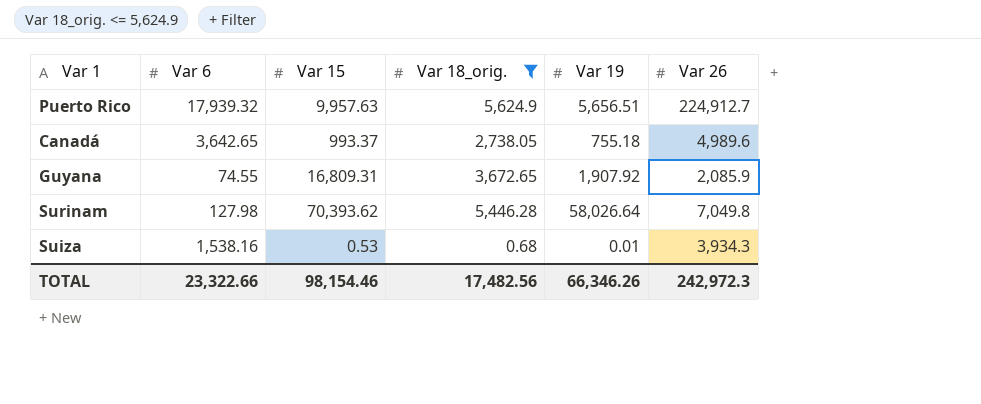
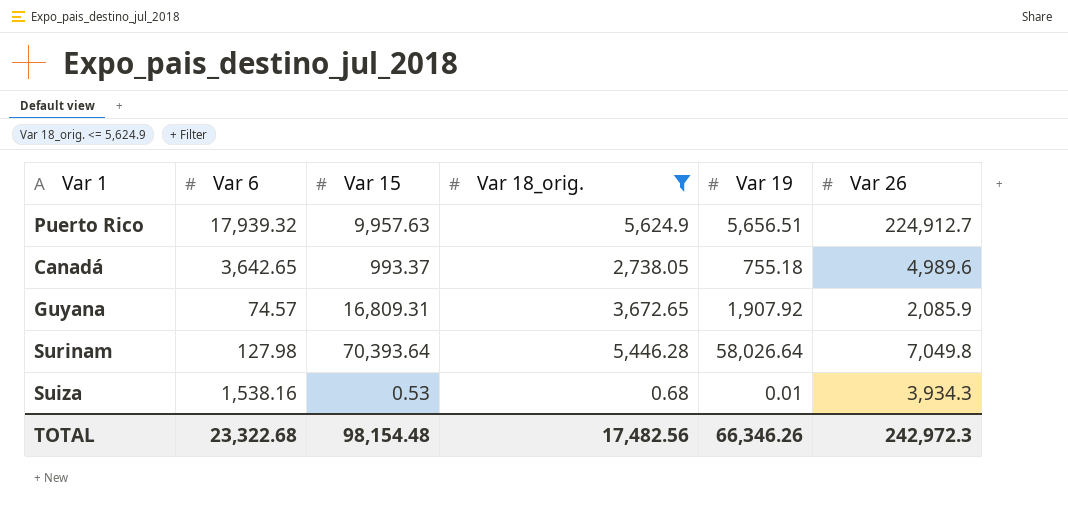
Guyana | Var 6: 74.55 -> 74.57
Surinam | Var 15: 70,393.62 -> 70,393.64
TOTAL | Var 6: 23,322.66 -> 23,322.68
TOTAL | Var 15: 98,154.46 -> 98,154.48

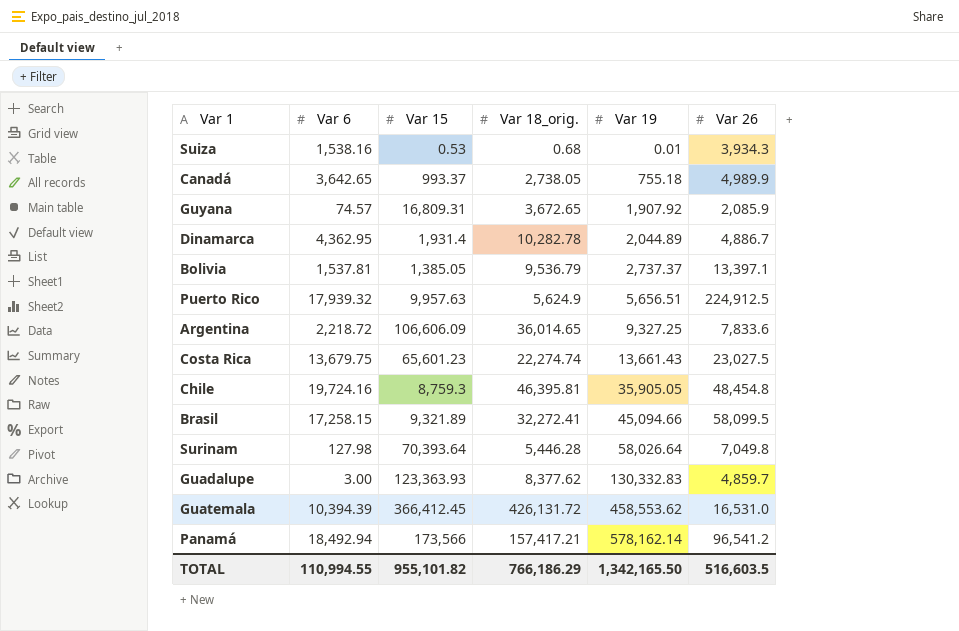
filter: Var 18_orig. <= 5,624.9 -> none
row order: none -> Var 19 ascending
Canadá | Var 26: 4,989.6 -> 4,989.9
Puerto Rico | Var 26: 224,912.7 -> 224,912.5
TOTAL | Var 6: 23,322.68 -> 110,994.55
TOTAL | Var 15: 98,154.48 -> 955,101.82
TOTAL | Var 18_orig.: 17,482.56 -> 766,186.29
TOTAL | Var 19: 66,346.26 -> 1,342,165.50
TOTAL | Var 26: 242,972.3 -> 516,603.5

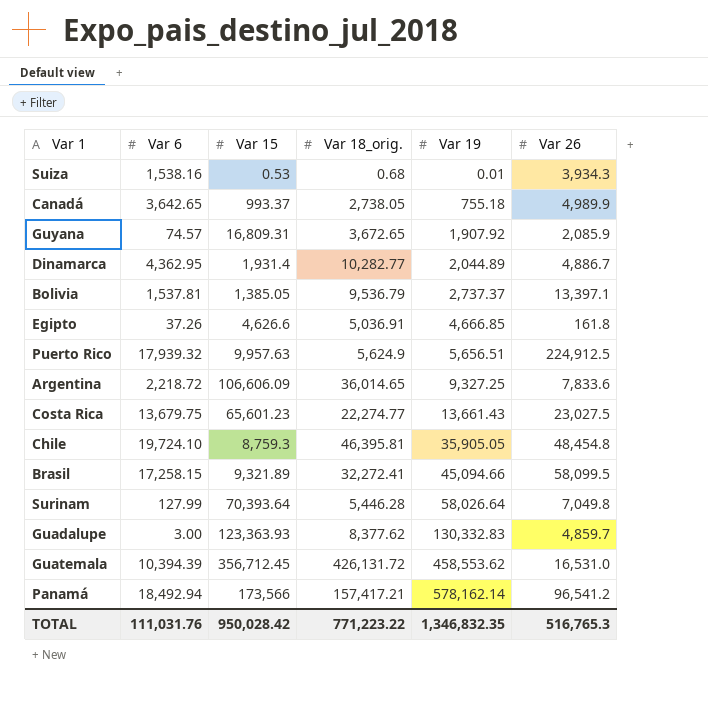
Dinamarca | Var 18_orig.: 10,282.78 -> 10,282.77
row Egipto: none -> 37.26 | 4,626.6 | 5,036.91 | 4,666.85 | 161.8
Costa Rica | Var 18_orig.: 22,274.74 -> 22,274.77
Chile | Var 6: 19,724.16 -> 19,724.10
Surinam | Var 6: 127.98 -> 127.99
Guatemala | Var 15: 366,412.45 -> 356,712.45
TOTAL | Var 6: 110,994.55 -> 111,031.76
TOTAL | Var 15: 955,101.82 -> 950,028.42
TOTAL | Var 18_orig.: 766,186.29 -> 771,223.22
TOTAL | Var 19: 1,342,165.50 -> 1,346,832.35
TOTAL | Var 26: 516,603.5 -> 516,765.3

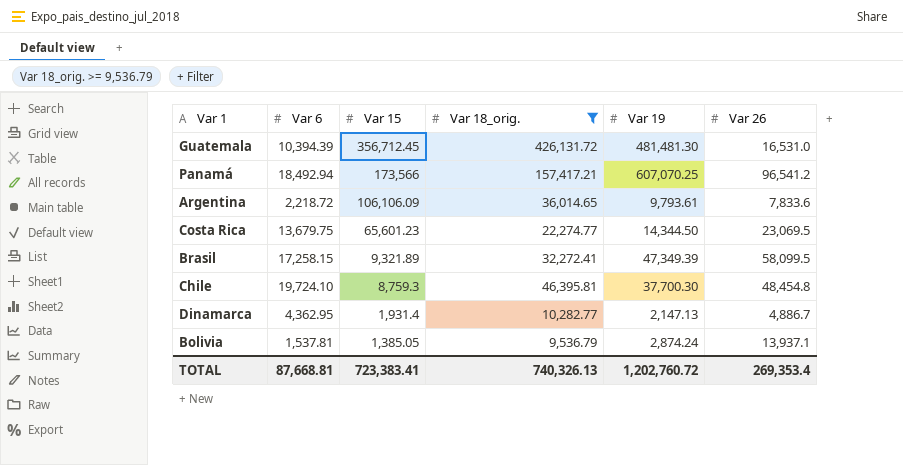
filter: none -> Var 18_orig. >= 9,536.79
row order: Var 19 ascending -> Var 15 descending
Guatemala | Var 19: 458,553.62 -> 481,481.30
Panamá | Var 19: 578,162.14 -> 607,070.25
Argentina | Var 15: 106,606.09 -> 106,106.09
Argentina | Var 19: 9,327.25 -> 9,793.61
Costa Rica | Var 19: 13,661.43 -> 14,344.50
Costa Rica | Var 26: 23,027.5 -> 23,069.5
Brasil | Var 19: 45,094.66 -> 47,349.39
Chile | Var 19: 35,905.05 -> 37,700.30
Dinamarca | Var 19: 2,044.89 -> 2,147.13
Bolivia | Var 19: 2,737.37 -> 2,874.24
Bolivia | Var 26: 13,397.1 -> 13,937.1
TOTAL | Var 6: 111,031.76 -> 87,668.81
TOTAL | Var 15: 950,028.42 -> 723,383.41
TOTAL | Var 18_orig.: 771,223.22 -> 740,326.13
TOTAL | Var 19: 1,346,832.35 -> 1,202,760.72
TOTAL | Var 26: 516,765.3 -> 269,353.4

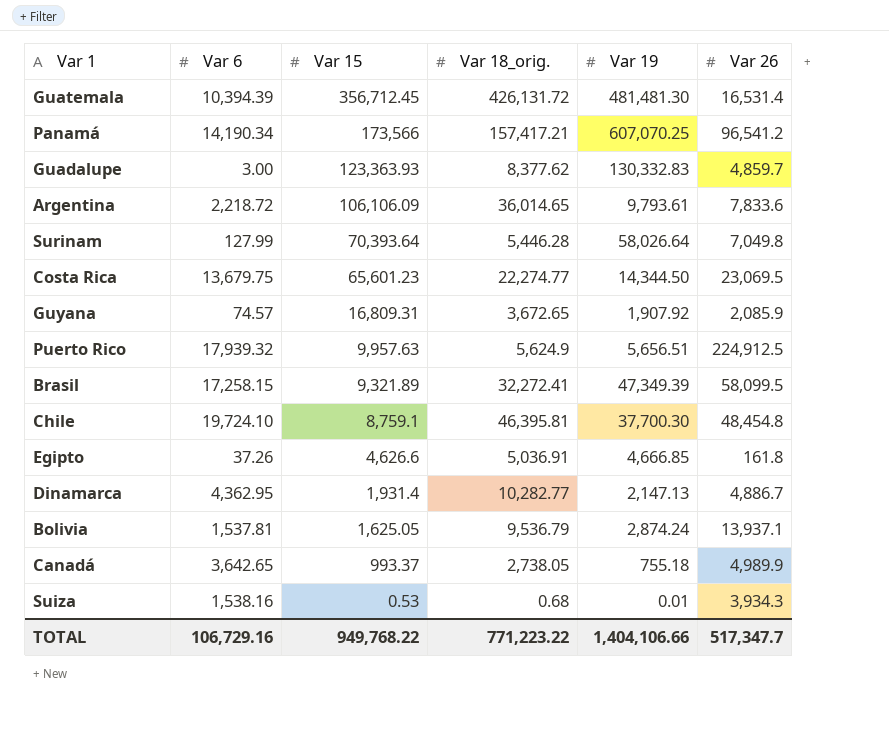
filter: Var 18_orig. >= 9,536.79 -> none
Guatemala | Var 26: 16,531.0 -> 16,531.4
Panamá | Var 6: 18,492.94 -> 14,190.34
Chile | Var 15: 8,759.3 -> 8,759.1
Bolivia | Var 15: 1,385.05 -> 1,625.05
TOTAL | Var 6: 87,668.81 -> 106,729.16
TOTAL | Var 15: 723,383.41 -> 949,768.22
TOTAL | Var 18_orig.: 740,326.13 -> 771,223.22
TOTAL | Var 19: 1,202,760.72 -> 1,404,106.66
TOTAL | Var 26: 269,353.4 -> 517,347.7

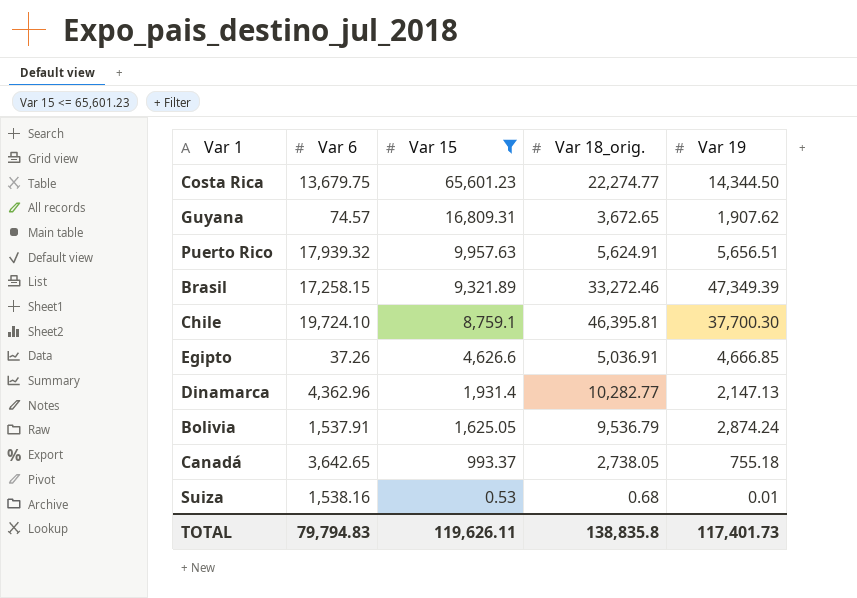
filter: none -> Var 15 <= 65,601.23
column Var 26 | position: 6 -> none
Guyana | Var 19: 1,907.92 -> 1,907.62
Puerto Rico | Var 18_orig.: 5,624.9 -> 5,624.91
Brasil | Var 18_orig.: 32,272.41 -> 33,272.46
Dinamarca | Var 6: 4,362.95 -> 4,362.96
Bolivia | Var 6: 1,537.81 -> 1,537.91
TOTAL | Var 6: 106,729.16 -> 79,794.83
TOTAL | Var 15: 949,768.22 -> 119,626.11
TOTAL | Var 18_orig.: 771,223.22 -> 138,835.8
TOTAL | Var 19: 1,404,106.66 -> 117,401.73

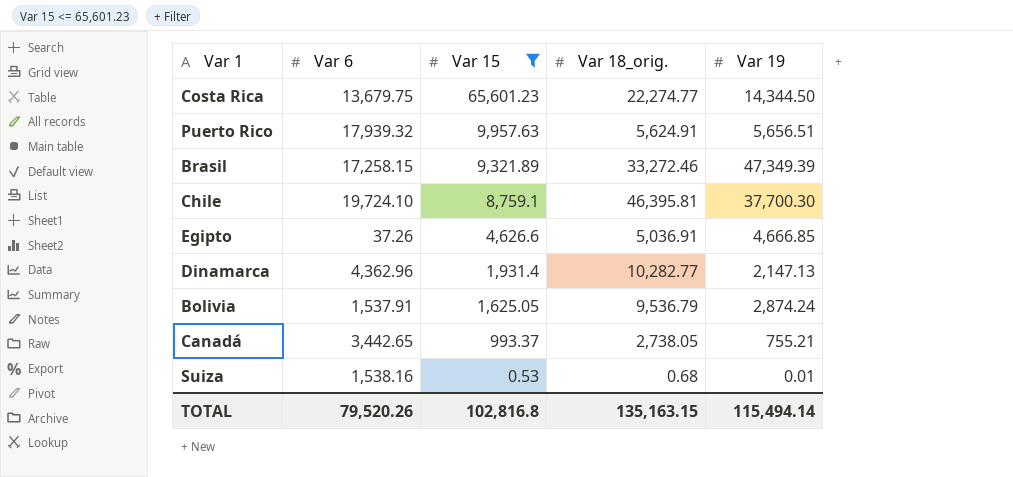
row Guyana: 74.57 | 16,809.31 | 3,672.65 | 1,907.62 -> none
Canadá | Var 6: 3,642.65 -> 3,442.65
Canadá | Var 19: 755.18 -> 755.21
TOTAL | Var 6: 79,794.83 -> 79,520.26
TOTAL | Var 15: 119,626.11 -> 102,816.8
TOTAL | Var 18_orig.: 138,835.8 -> 135,163.15
TOTAL | Var 19: 117,401.73 -> 115,494.14

